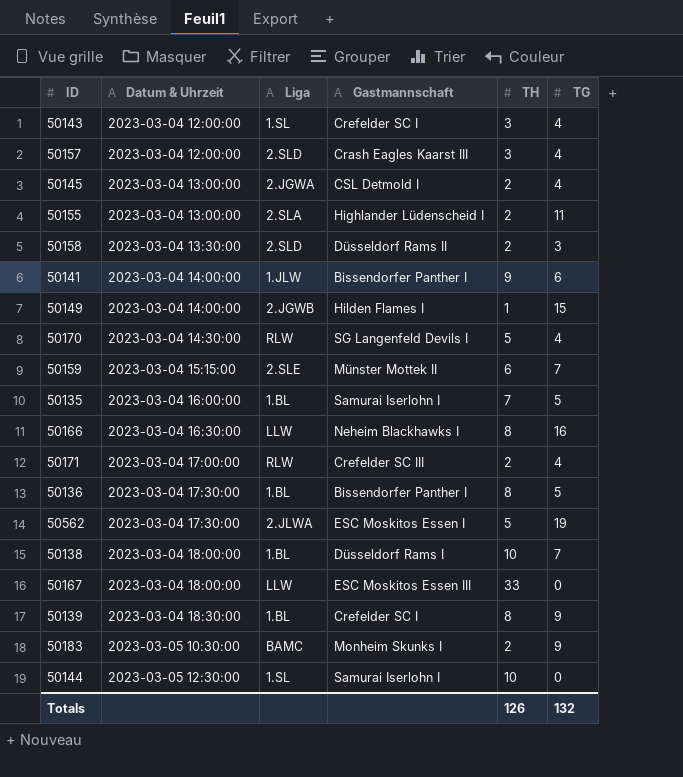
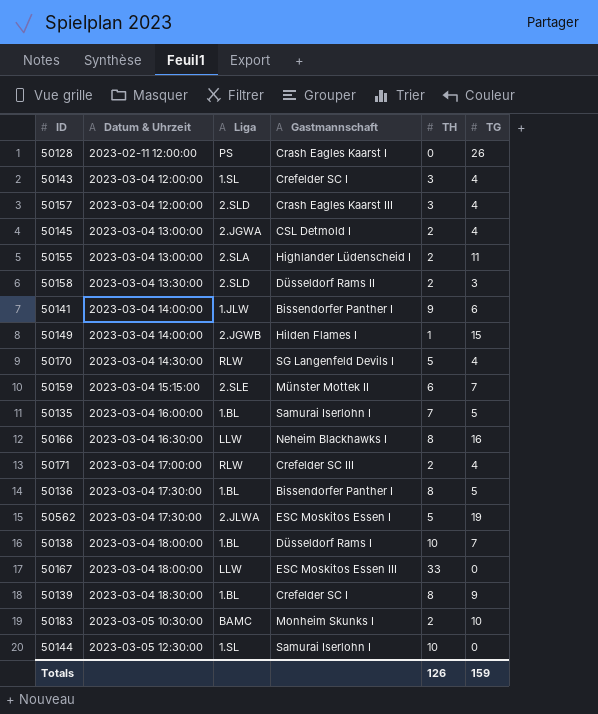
row 50128: none -> 2023-02-11 12:00:00 | PS | Crash Eagles Kaarst I | 0 | 26
50183 | TG: 9 -> 10
Totals | TG: 132 -> 159

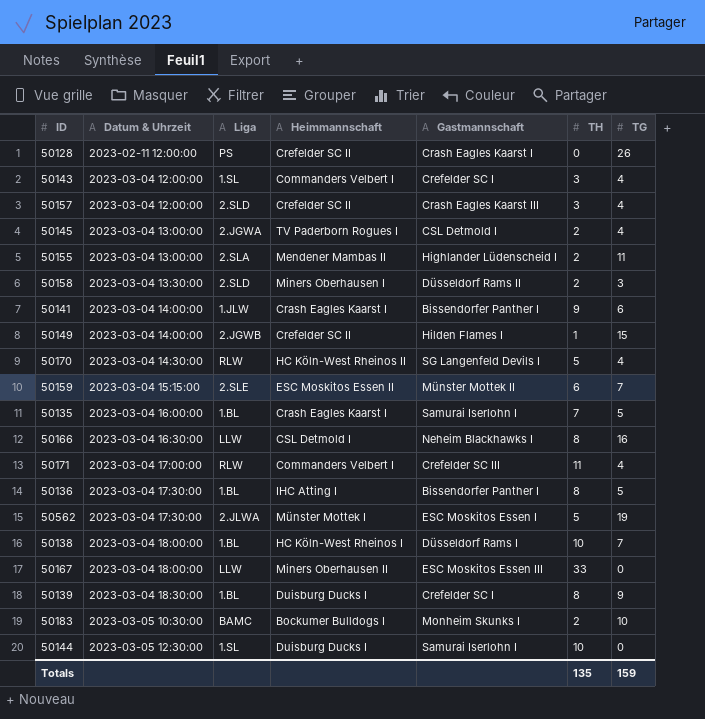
column Heimmannschaft | position: none -> 4
50171 | TH: 2 -> 11
Totals | TH: 126 -> 135

